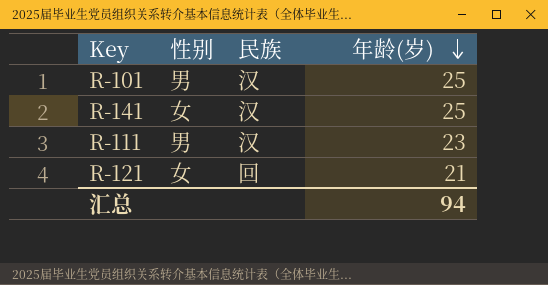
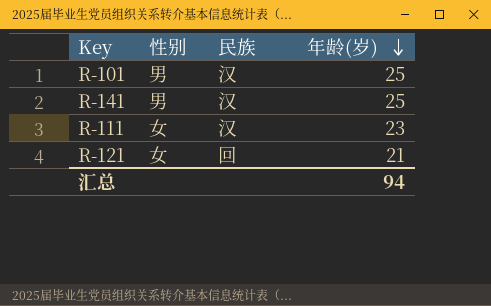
R-141 | 性别: 女 -> 男
R-111 | 性别: 男 -> 女

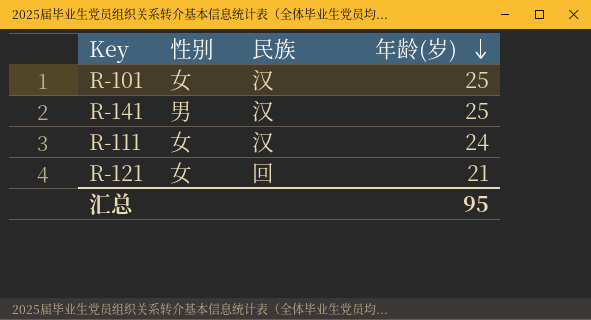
R-101 | 性别: 男 -> 女
R-111 | 年龄(岁): 23 -> 24
汇总 | 年龄(岁): 94 -> 95

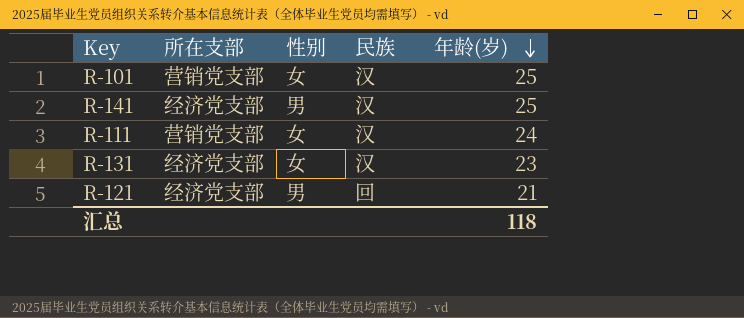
column 所在支部 | position: none -> 2
row R-131: none -> 经济党支部 | 女 | 汉 | 23
R-121 | 性别: 女 -> 男
汇总 | 年龄(岁): 95 -> 118

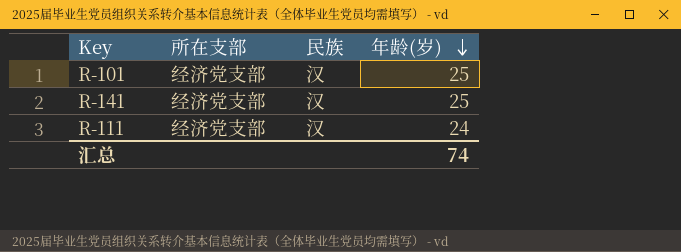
column 性别 | position: 3 -> none
row R-131: 经济党支部 | 女 | 汉 | 23 -> none
row R-121: 经济党支部 | 男 | 回 | 21 -> none
R-101 | 所在支部: 营销党支部 -> 经济党支部
R-111 | 所在支部: 营销党支部 -> 经济党支部
汇总 | 年龄(岁): 118 -> 74

